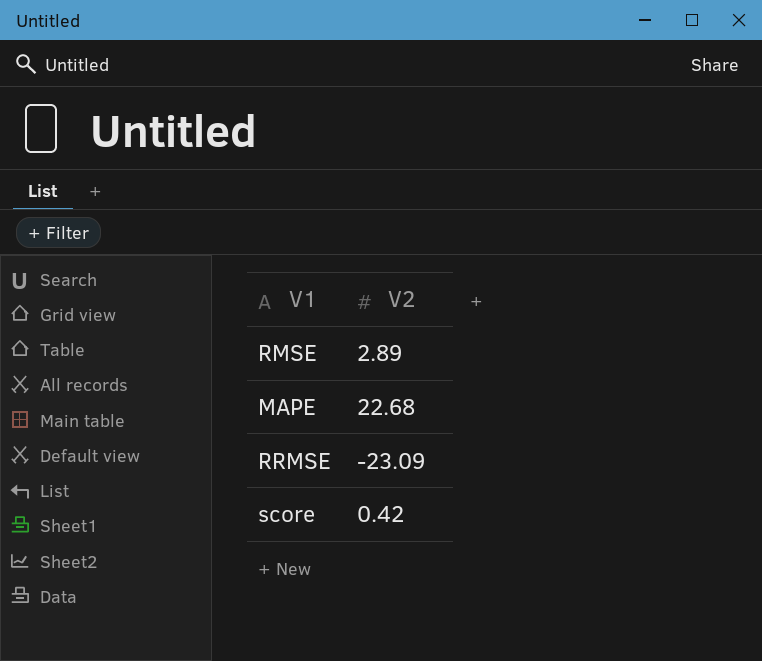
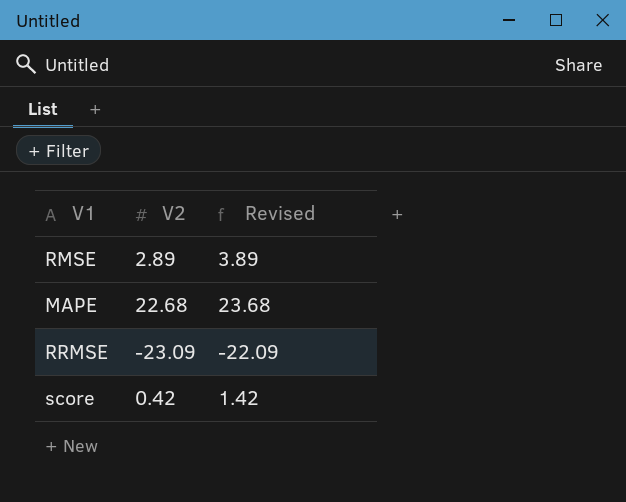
column Revised | formula: none -> [V2] + 1

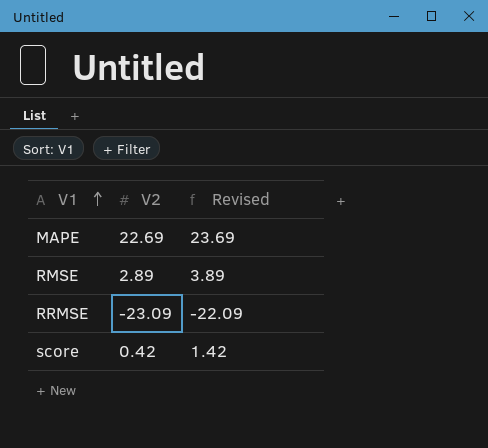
row order: none -> V1 ascending
MAPE | V2: 22.68 -> 22.69
MAPE | Revised: 23.68 -> 23.69

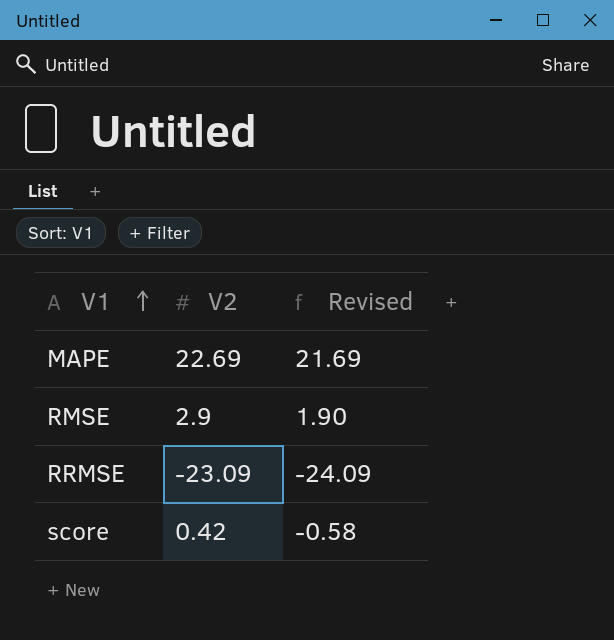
column Revised | formula: [V2] + 1 -> [V2] - 1
RMSE | V2: 2.89 -> 2.9

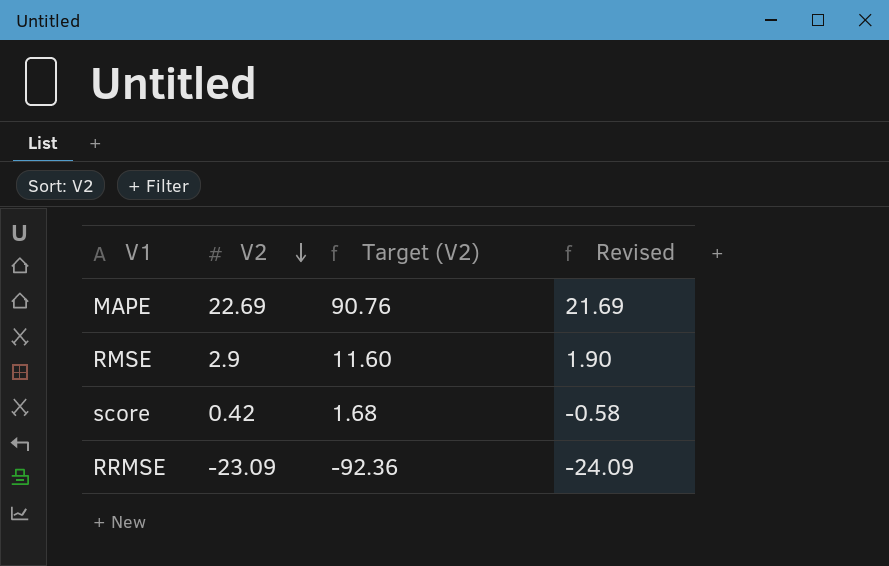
row order: V1 ascending -> V2 descending
column Target (V2) | formula: none -> [V2] * 4

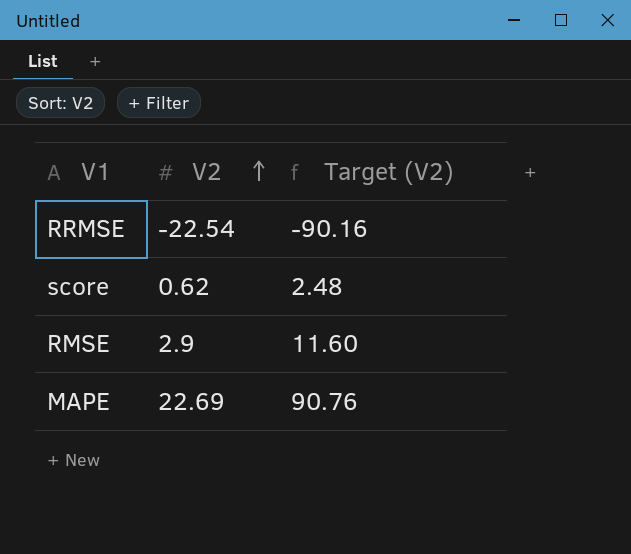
row order: V2 descending -> V2 ascending
column Revised | formula: [V2] - 1 -> none
RRMSE | V2: -23.09 -> -22.54
RRMSE | Target (V2): -92.36 -> -90.16
score | V2: 0.42 -> 0.62
score | Target (V2): 1.68 -> 2.48

